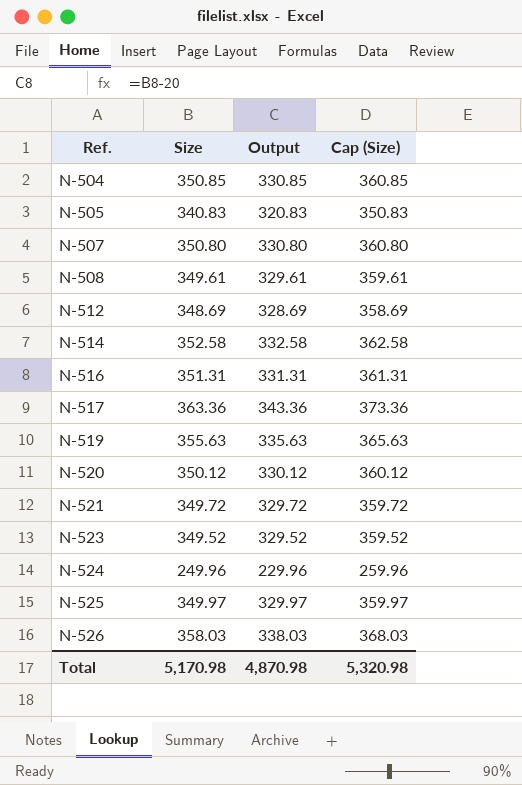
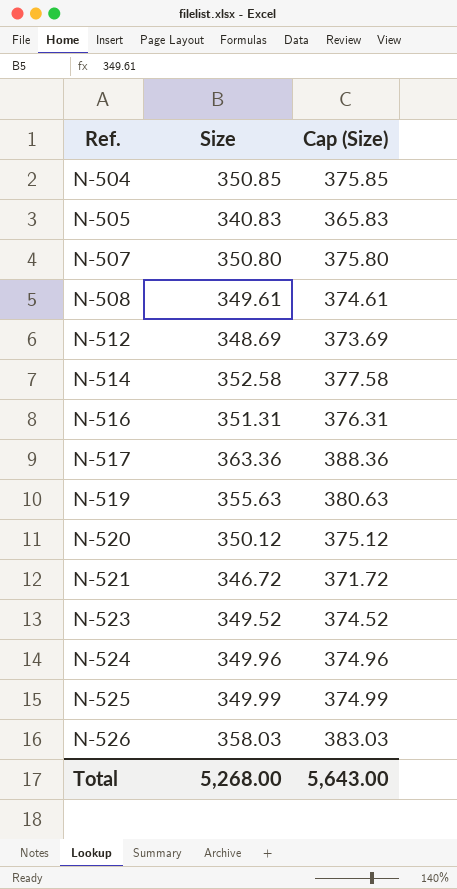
column Output | formula: [Size] - 20 -> none
column Cap (Size) | formula: [Size] + 10 -> [Size] + 25
N-521 | Size: 349.72 -> 346.72
N-524 | Size: 249.96 -> 349.96
N-525 | Size: 349.97 -> 349.99
Total | Size: 5,170.98 -> 5,268.00
Total | Cap (Size): 5,320.98 -> 5,643.00

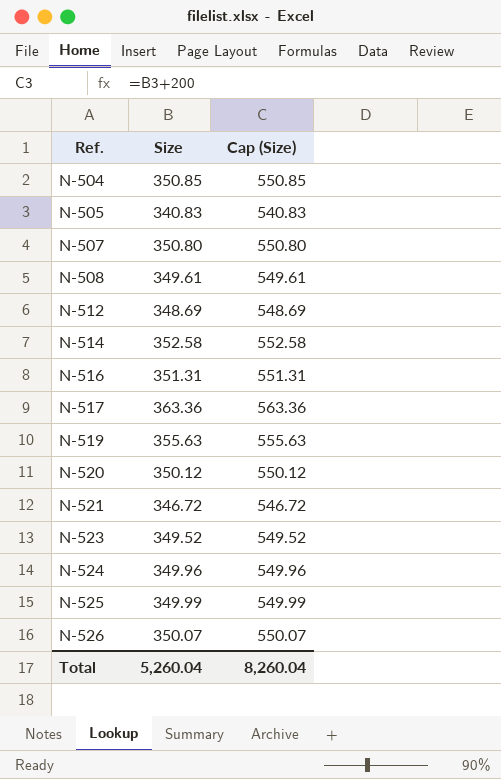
column Cap (Size) | formula: [Size] + 25 -> [Size] + 200
N-526 | Size: 358.03 -> 350.07
Total | Size: 5,268.00 -> 5,260.04
Total | Cap (Size): 5,643.00 -> 8,260.04

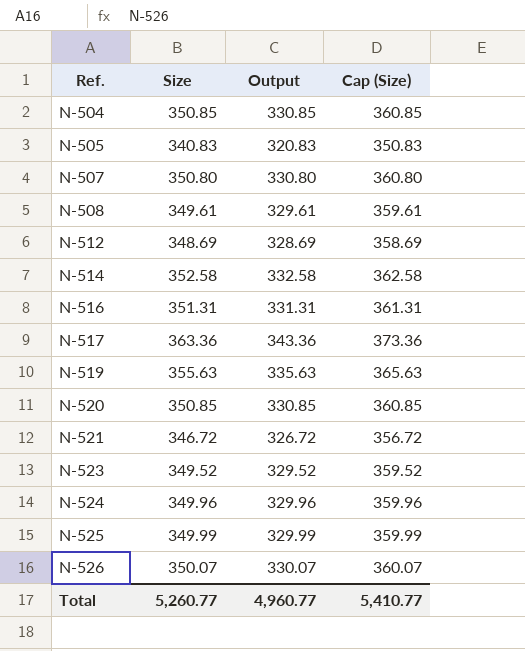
column Output | formula: none -> [Size] - 20
column Cap (Size) | formula: [Size] + 200 -> [Size] + 10
N-520 | Size: 350.12 -> 350.85
Total | Size: 5,260.04 -> 5,260.77
Total | Cap (Size): 8,260.04 -> 5,410.77

